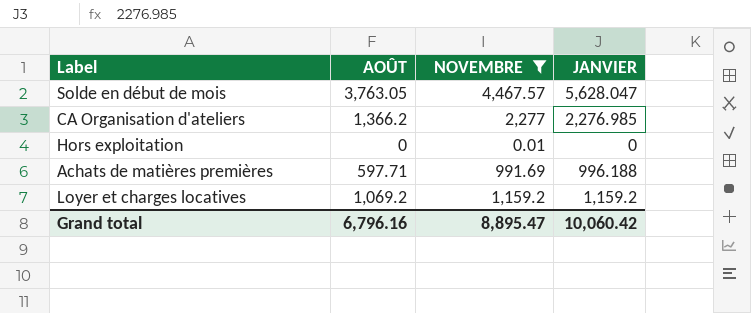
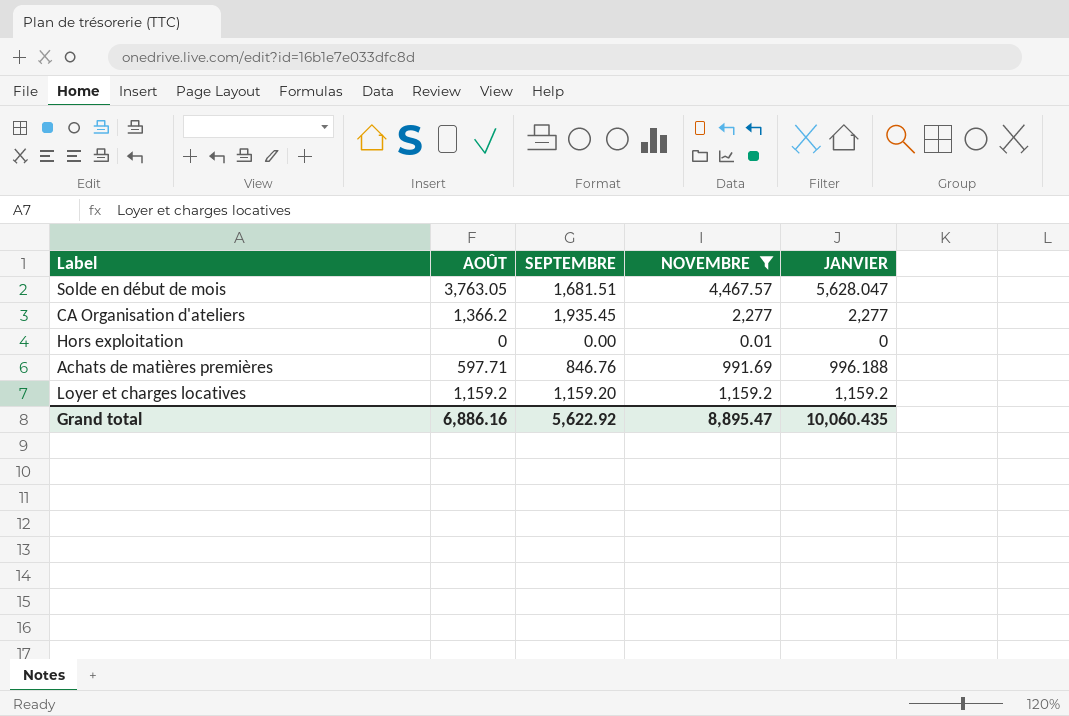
column SEPTEMBRE | position: none -> 3
CA Organisation d'ateliers | JANVIER: 2,276.985 -> 2,277
Loyer et charges locatives | AOÛT: 1,069.2 -> 1,159.2
Grand total | AOÛT: 6,796.16 -> 6,886.16
Grand total | JANVIER: 10,060.42 -> 10,060.435

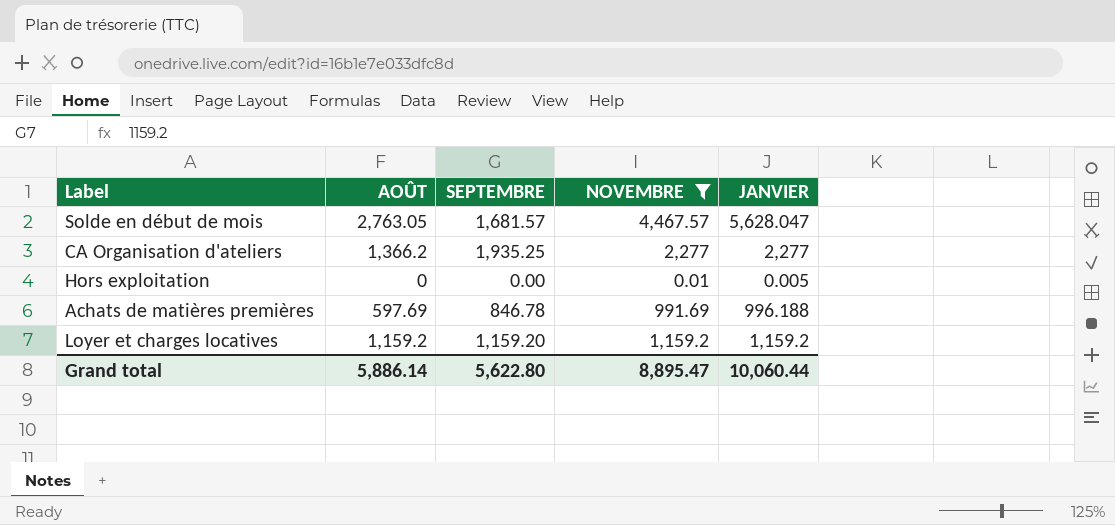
Solde en début de mois | AOÛT: 3,763.05 -> 2,763.05
Solde en début de mois | SEPTEMBRE: 1,681.51 -> 1,681.57
CA Organisation d'ateliers | SEPTEMBRE: 1,935.45 -> 1,935.25
Hors exploitation | JANVIER: 0 -> 0.005
Achats de matières premières | AOÛT: 597.71 -> 597.69
Achats de matières premières | SEPTEMBRE: 846.76 -> 846.78
Grand total | AOÛT: 6,886.16 -> 5,886.14
Grand total | SEPTEMBRE: 5,622.92 -> 5,622.80
Grand total | JANVIER: 10,060.435 -> 10,060.44

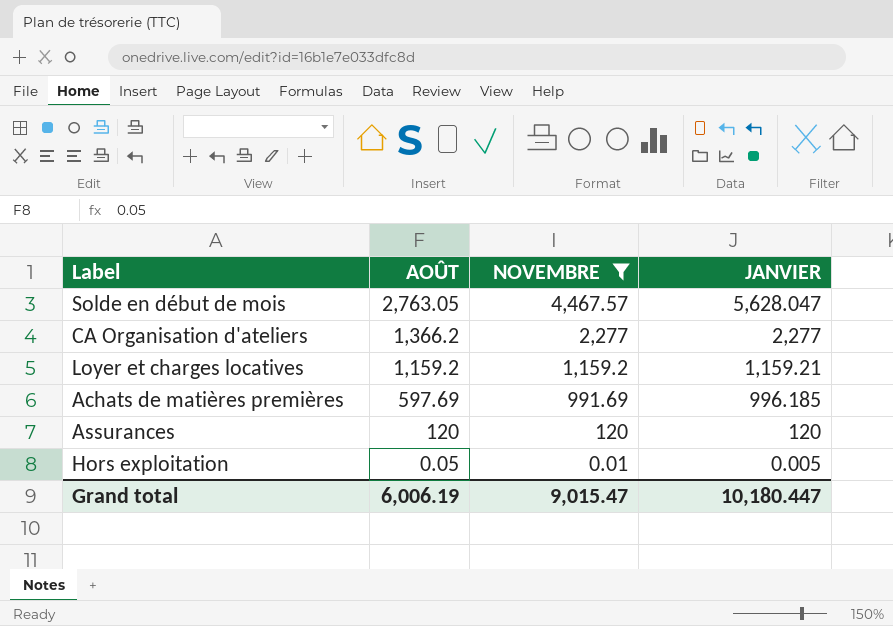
row order: none -> AOÛT descending
column SEPTEMBRE | position: 3 -> none
Loyer et charges locatives | JANVIER: 1,159.2 -> 1,159.21
Achats de matières premières | JANVIER: 996.188 -> 996.185
row Assurances: none -> 120 | 120 | 120
Hors exploitation | AOÛT: 0 -> 0.05
Grand total | AOÛT: 5,886.14 -> 6,006.19
Grand total | NOVEMBRE: 8,895.47 -> 9,015.47
Grand total | JANVIER: 10,060.44 -> 10,180.447

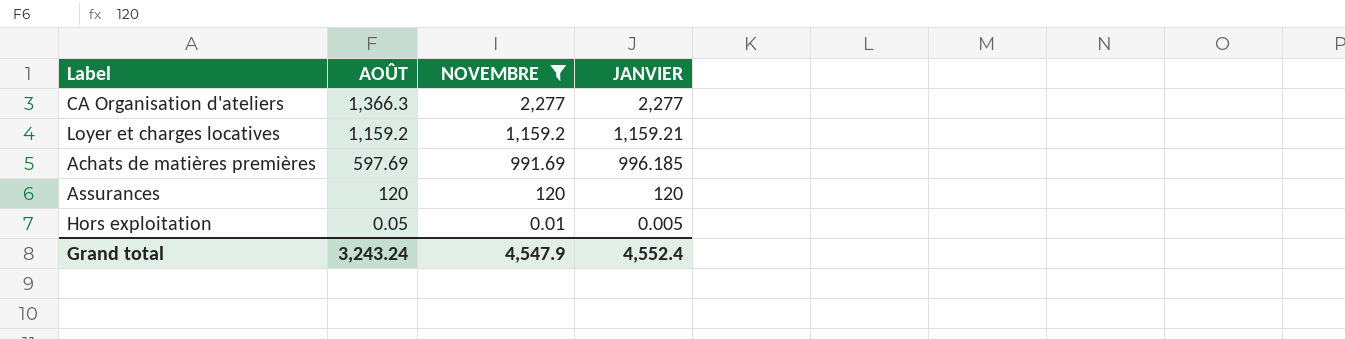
row Solde en début de mois: 2,763.05 | 4,467.57 | 5,628.047 -> none
CA Organisation d'ateliers | AOÛT: 1,366.2 -> 1,366.3
Grand total | AOÛT: 6,006.19 -> 3,243.24
Grand total | NOVEMBRE: 9,015.47 -> 4,547.9
Grand total | JANVIER: 10,180.447 -> 4,552.4

